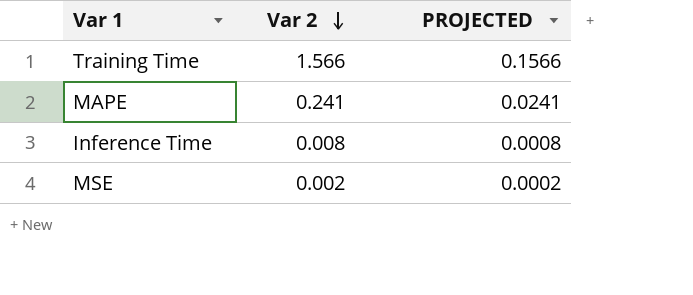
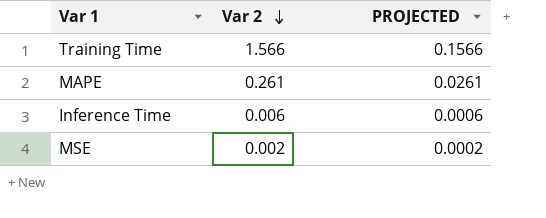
MAPE | Var 2: 0.241 -> 0.261
MAPE | PROJECTED: 0.0241 -> 0.0261
Inference Time | Var 2: 0.008 -> 0.006
Inference Time | PROJECTED: 0.0008 -> 0.0006

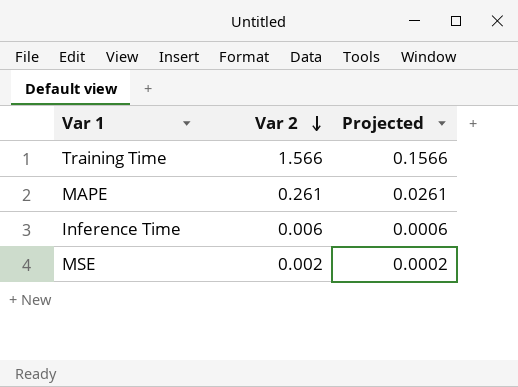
column name: PROJECTED -> Projected

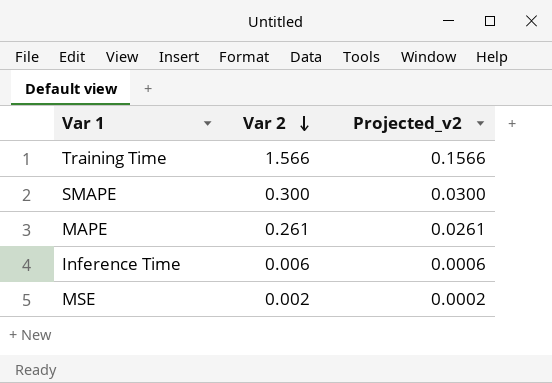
column name: Projected -> Projected_v2
row SMAPE: none -> 0.300 | 0.0300

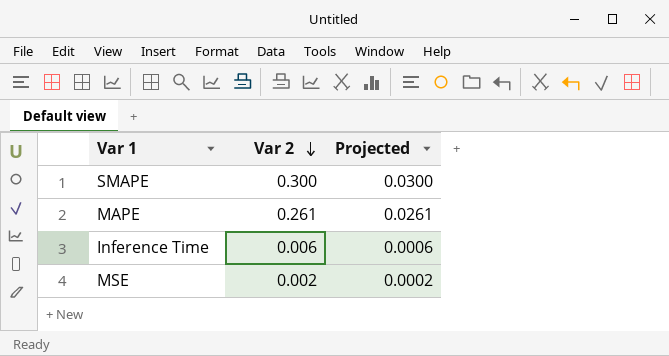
column name: Projected_v2 -> Projected
row Training Time: 1.566 | 0.1566 -> none

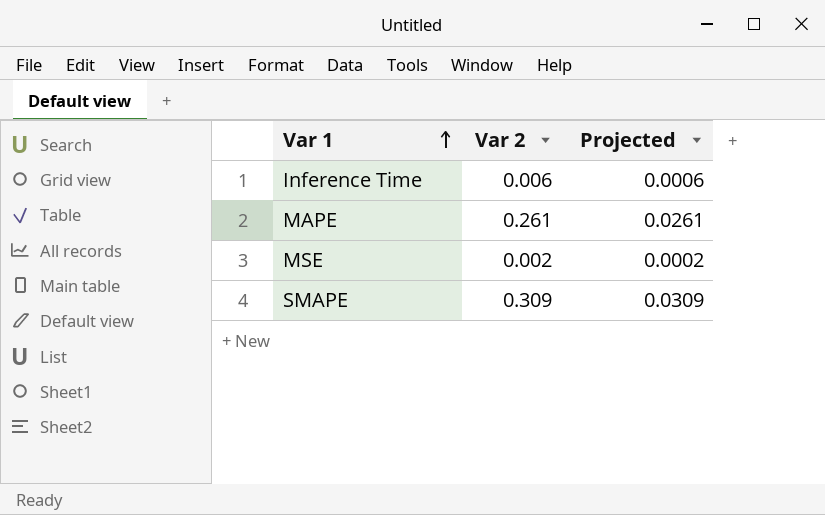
row order: Var 2 descending -> Var 1 ascending
SMAPE | Var 2: 0.300 -> 0.309
SMAPE | Projected: 0.0300 -> 0.0309

